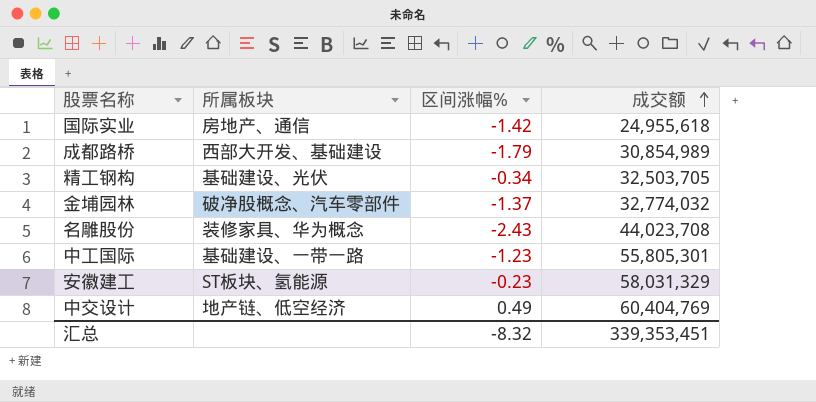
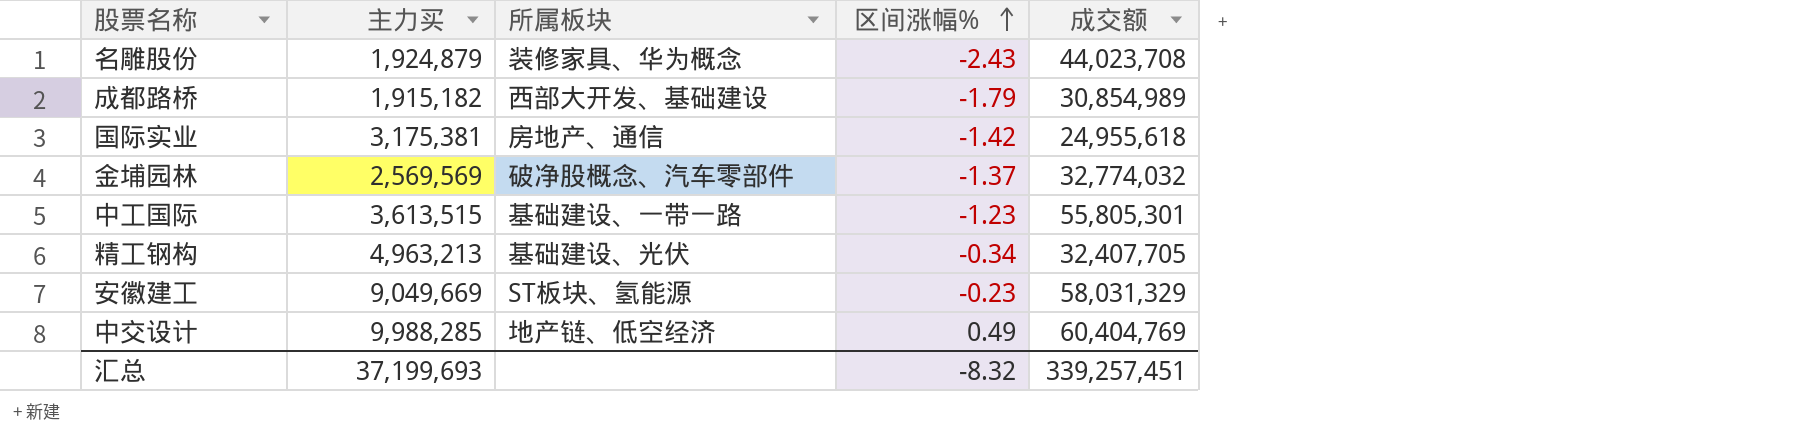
row order: 成交额 ascending -> 区间涨幅% ascending
column 主力买 | position: none -> 2
精工钢构 | 成交额: 32,503,705 -> 32,407,705
汇总 | 成交额: 339,353,451 -> 339,257,451

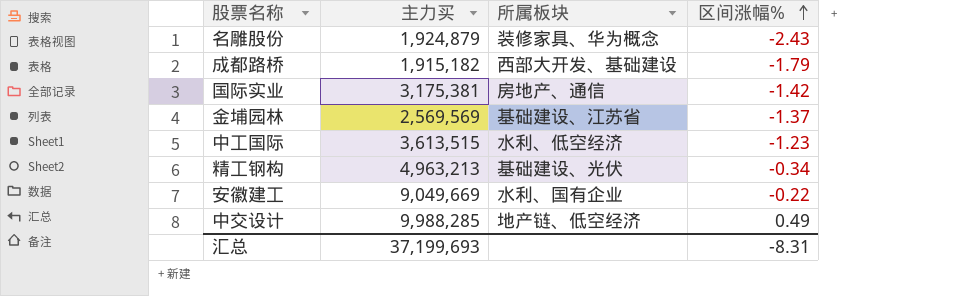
column 成交额 | position: 5 -> none
金埔园林 | 所属板块: 破净股概念、汽车零部件 -> 基础建设、江苏省
中工国际 | 所属板块: 基础建设、一带一路 -> 水利、低空经济
安徽建工 | 所属板块: ST板块、氢能源 -> 水利、国有企业
安徽建工 | 区间涨幅%: -0.23 -> -0.22
汇总 | 区间涨幅%: -8.32 -> -8.31

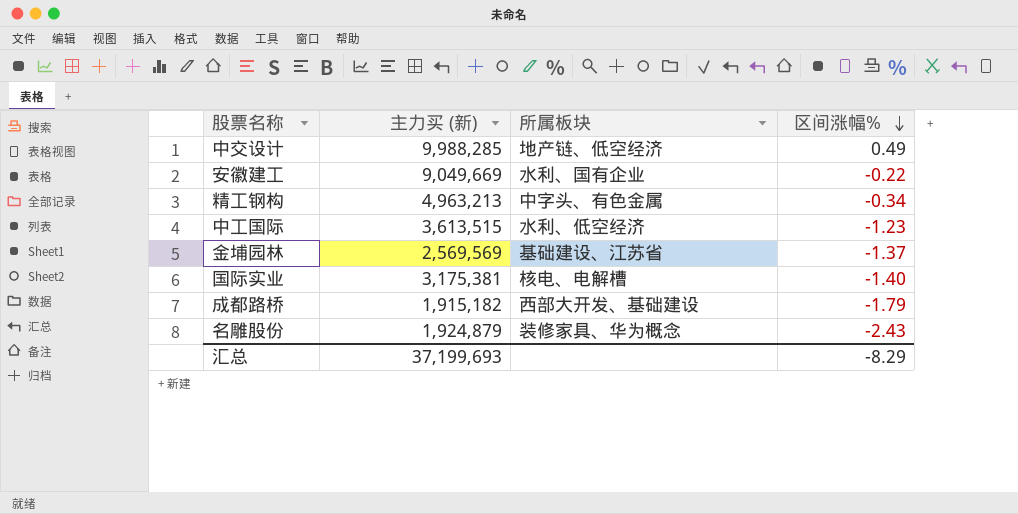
row order: 区间涨幅% ascending -> 区间涨幅% descending
column name: 主力买 -> 主力买 (新)
精工钢构 | 所属板块: 基础建设、光伏 -> 中字头、有色金属
国际实业 | 所属板块: 房地产、通信 -> 核电、电解槽
国际实业 | 区间涨幅%: -1.42 -> -1.40
汇总 | 区间涨幅%: -8.31 -> -8.29

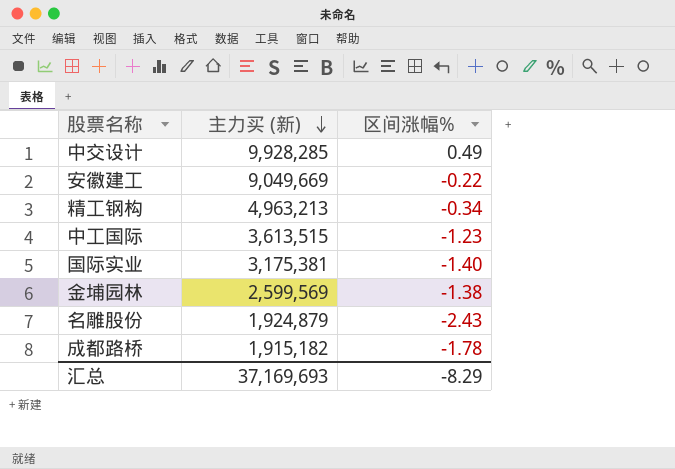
row order: 区间涨幅% descending -> 主力买 (新) descending
column 所属板块 | position: 3 -> none
中交设计 | 主力买 (新): 9,988,285 -> 9,928,285
金埔园林 | 主力买 (新): 2,569,569 -> 2,599,569
金埔园林 | 区间涨幅%: -1.37 -> -1.38
成都路桥 | 区间涨幅%: -1.79 -> -1.78
汇总 | 主力买 (新): 37,199,693 -> 37,169,693

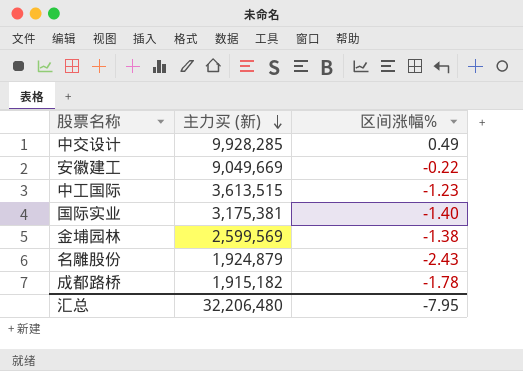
row 精工钢构: 4,963,213 | -0.34 -> none
汇总 | 主力买 (新): 37,169,693 -> 32,206,480
汇总 | 区间涨幅%: -8.29 -> -7.95

